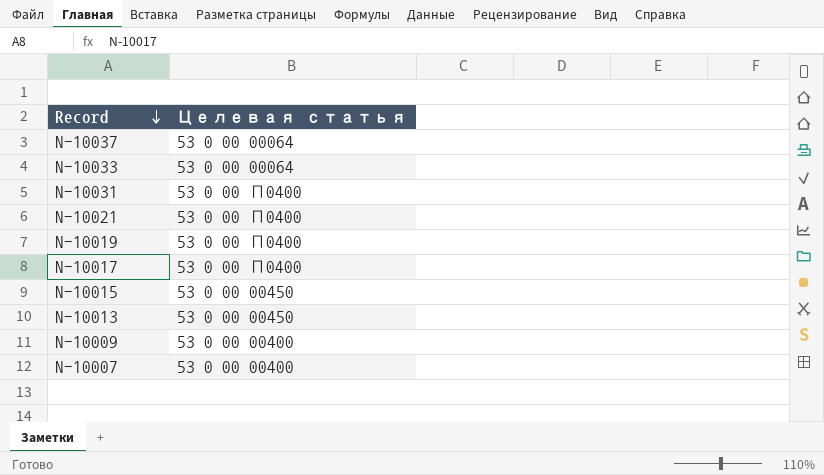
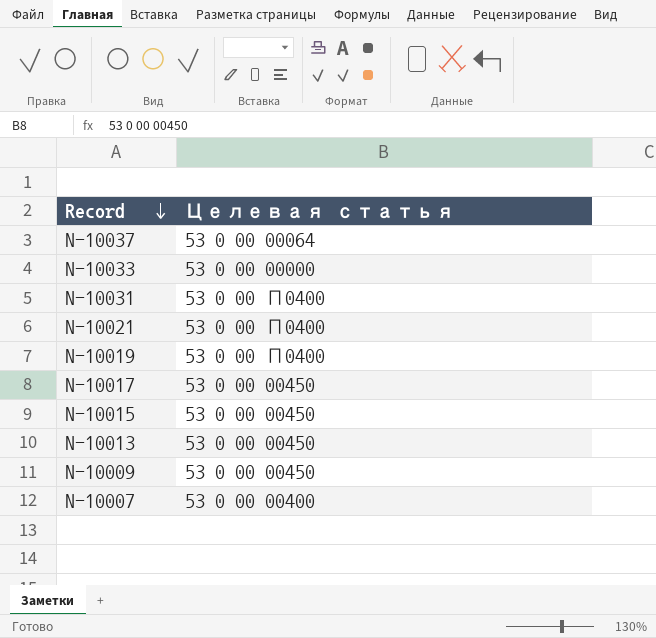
N-10033 | Целевая статья: 53 0 00 00064 -> 53 0 00 00000
N-10017 | Целевая статья: 53 0 00 П0400 -> 53 0 00 00450
N-10009 | Целевая статья: 53 0 00 00400 -> 53 0 00 00450

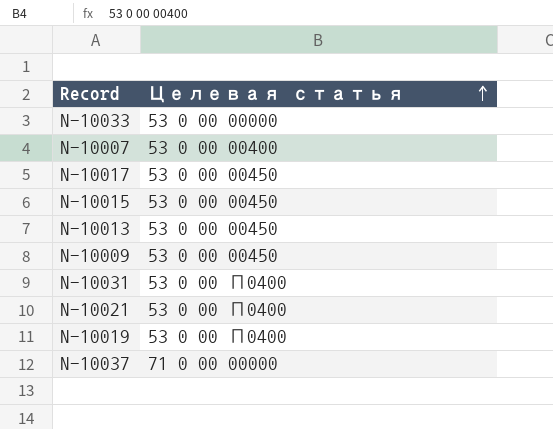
row order: Record descending -> Целевая статья ascending
N-10037 | Целевая статья: 53 0 00 00064 -> 71 0 00 00000

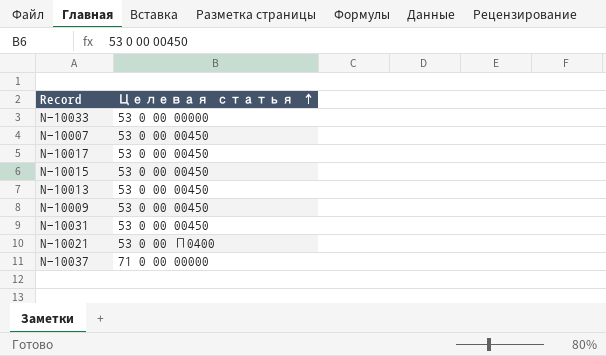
row N-10019: 53 0 00 П0400 -> none
N-10007 | Целевая статья: 53 0 00 00400 -> 53 0 00 00450
N-10031 | Целевая статья: 53 0 00 П0400 -> 53 0 00 00450

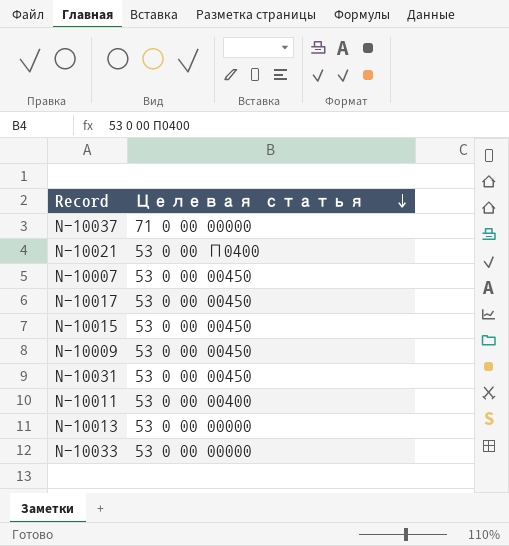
row order: Целевая статья ascending -> Целевая статья descending
row N-10011: none -> 53 0 00 00400
N-10013 | Целевая статья: 53 0 00 00450 -> 53 0 00 00000

